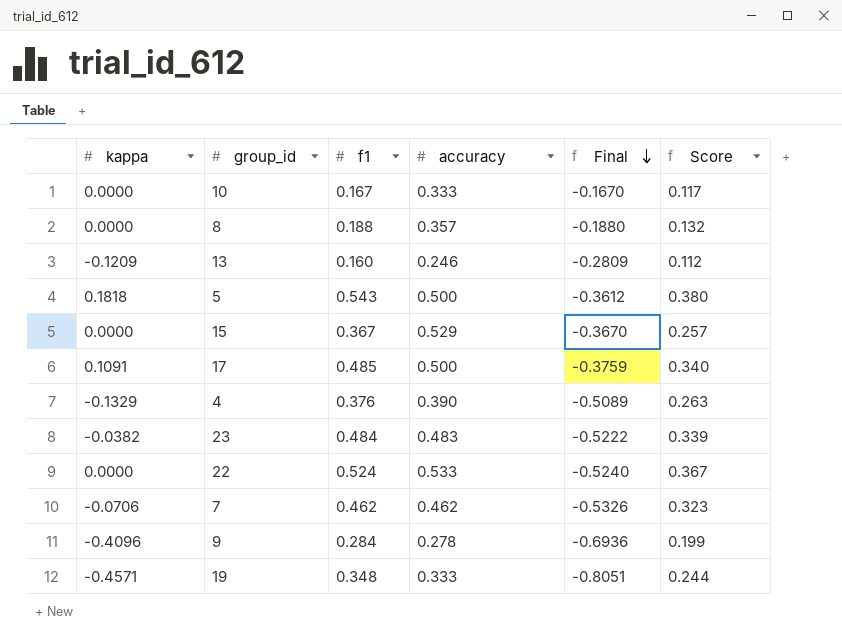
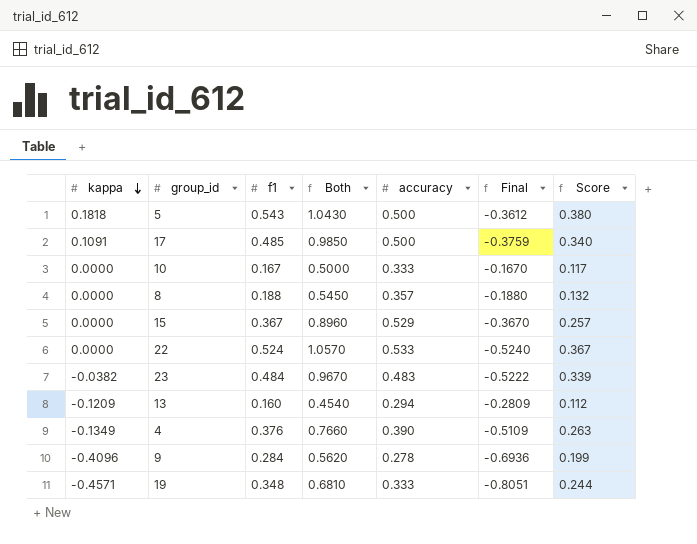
row order: Final descending -> kappa descending
column Both | formula: none -> [f1] + [accuracy]
row 7: -0.0706 | 0.462 | 0.462 | -0.5326 | 0.323 -> none
13 | accuracy: 0.246 -> 0.294
4 | kappa: -0.1329 -> -0.1349
4 | Final: -0.5089 -> -0.5109

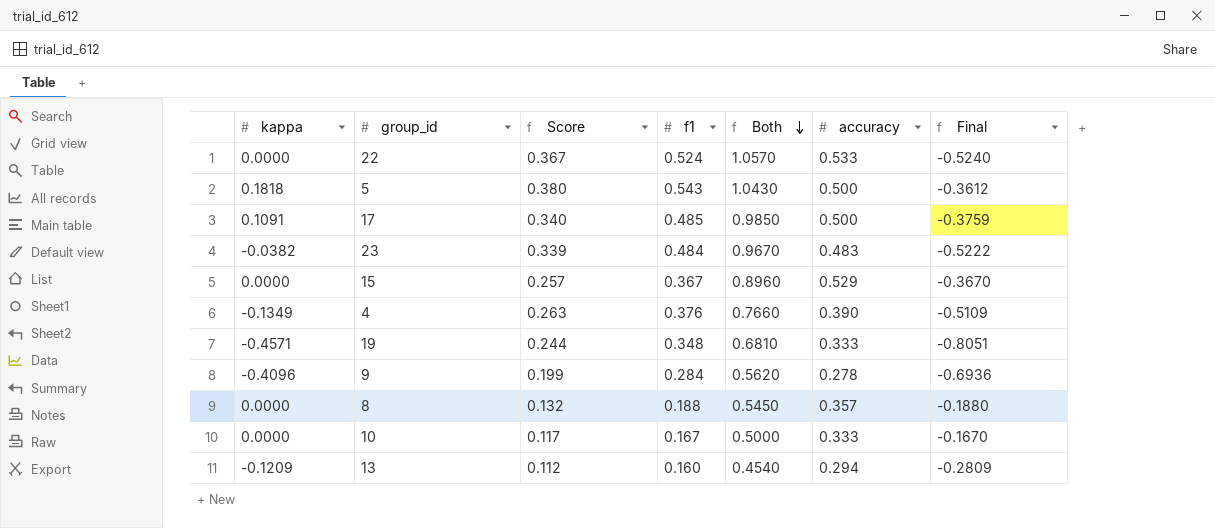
row order: kappa descending -> Both descending
column Score | position: 7 -> 3

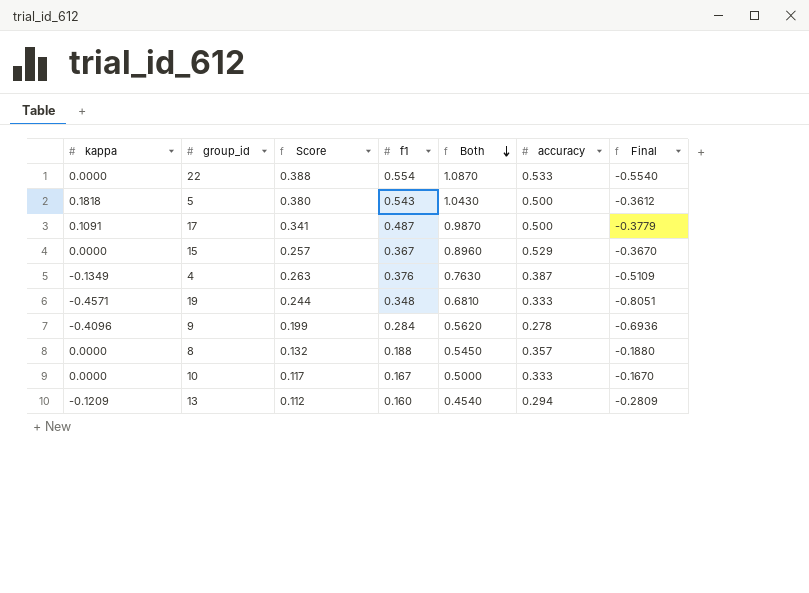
row 23: -0.0382 | 0.339 | 0.484 | 0.9670 | 0.483 | -0.5222 -> none
22 | Score: 0.367 -> 0.388
22 | f1: 0.524 -> 0.554
22 | Both: 1.0570 -> 1.0870
22 | Final: -0.5240 -> -0.5540
17 | Score: 0.340 -> 0.341
17 | f1: 0.485 -> 0.487
17 | Both: 0.9850 -> 0.9870
17 | Final: -0.3759 -> -0.3779
4 | Both: 0.7660 -> 0.7630
4 | accuracy: 0.390 -> 0.387

